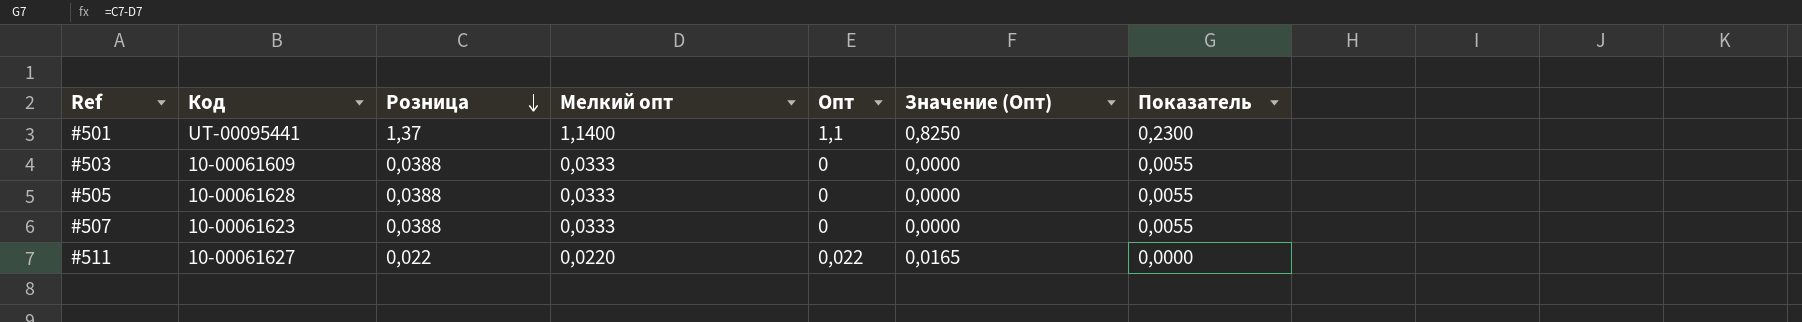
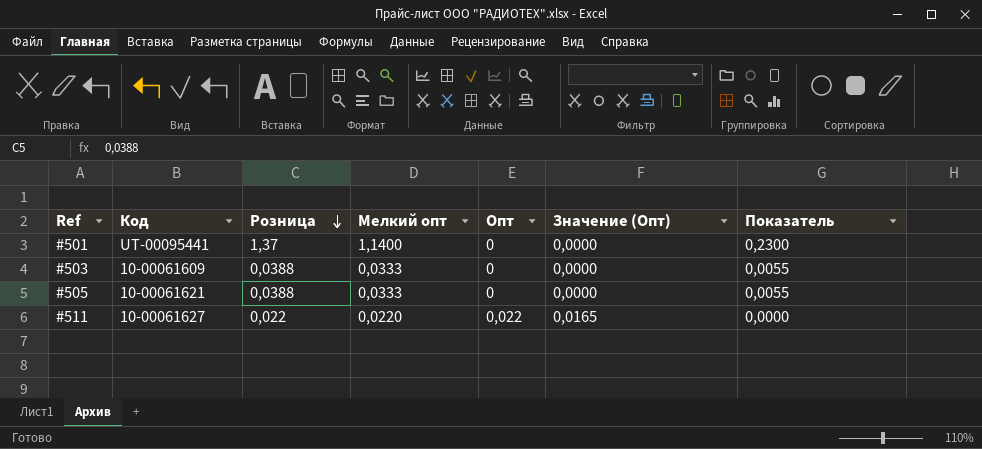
row #507: 10-00061623 | 0,0388 | 0,0333 | 0 | 0,0000 | 0,0055 -> none
#501 | Опт: 1,1 -> 0
#501 | Значение (Опт): 0,8250 -> 0,0000
#505 | Код: 10-00061628 -> 10-00061621

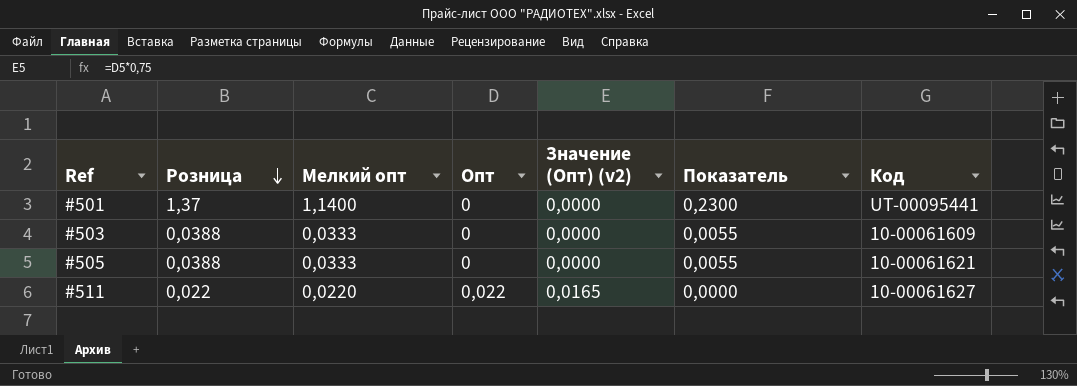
column name: Значение (Опт) -> Значение (Опт) (v2)
column Код | position: 2 -> 7

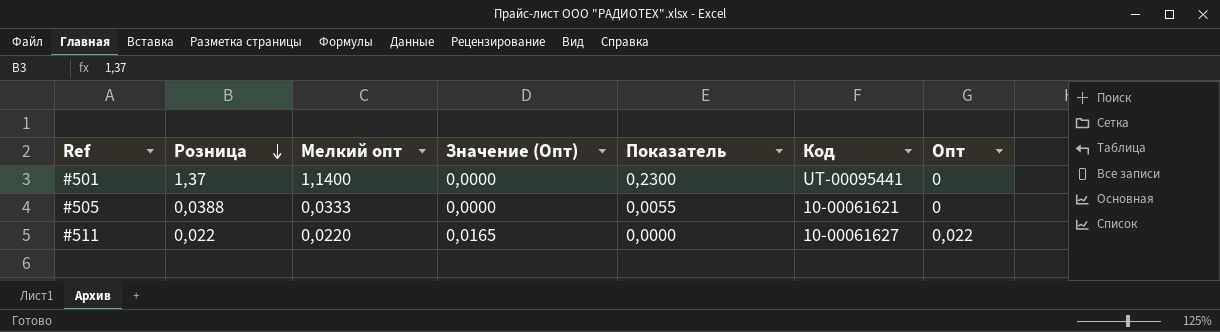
column name: Значение (Опт) (v2) -> Значение (Опт)
column Опт | position: 4 -> 7
row #503: 0,0388 | 0,0333 | 0 | 0,0000 | 0,0055 | 10-00061609 -> none

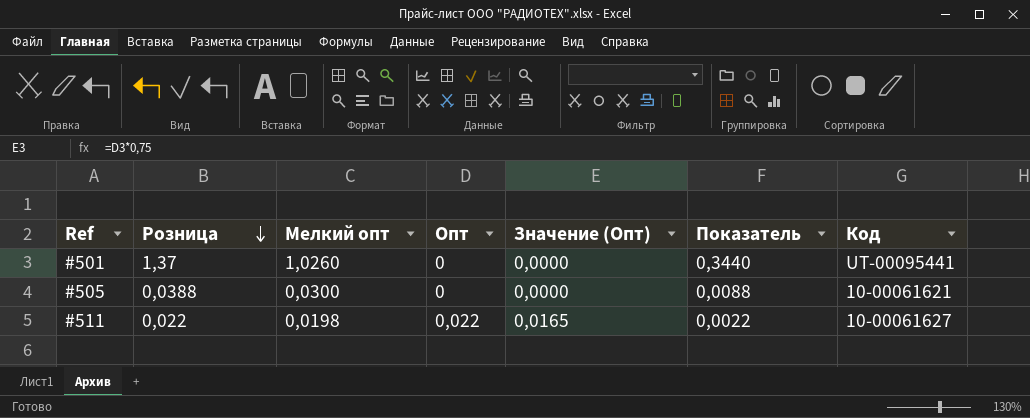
column Опт | position: 7 -> 4
#501 | Мелкий опт: 1,1400 -> 1,0260
#501 | Показатель: 0,2300 -> 0,3440
#505 | Мелкий опт: 0,0333 -> 0,0300
#505 | Показатель: 0,0055 -> 0,0088
#511 | Мелкий опт: 0,0220 -> 0,0198
#511 | Показатель: 0,0000 -> 0,0022

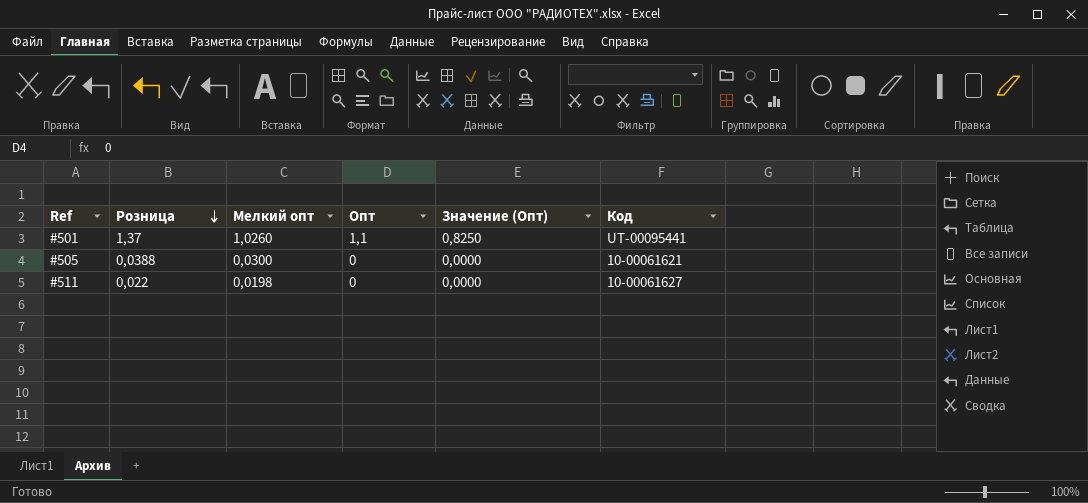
column Показатель | formula: [Розница] - [Мелкий опт] -> none
#501 | Опт: 0 -> 1,1
#501 | Значение (Опт): 0,0000 -> 0,8250
#511 | Опт: 0,022 -> 0
#511 | Значение (Опт): 0,0165 -> 0,0000

